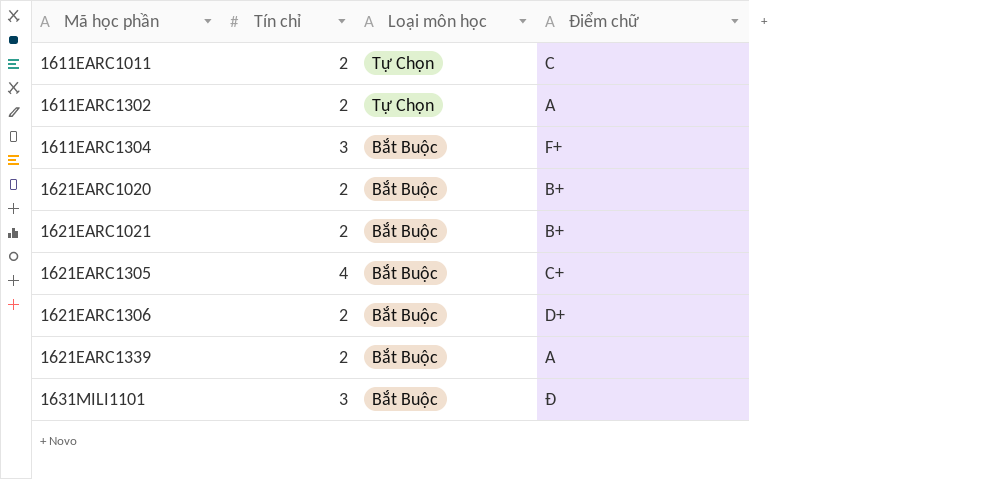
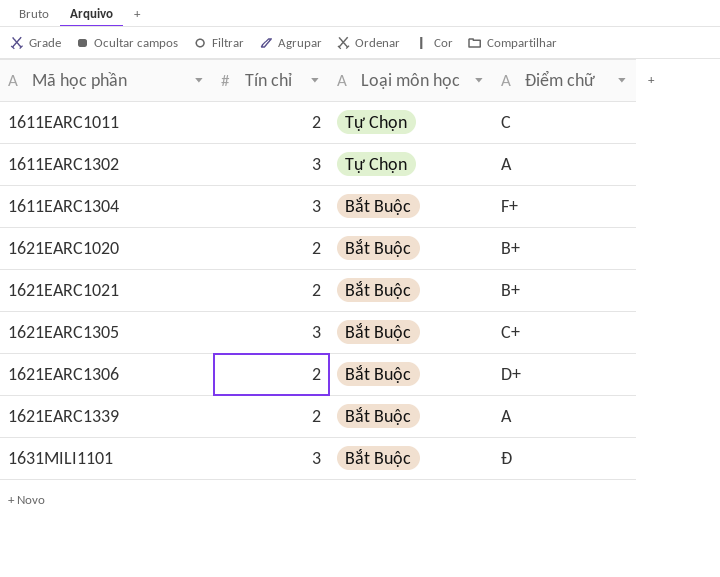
1611EARC1302 | Tín chỉ: 2 -> 3
1621EARC1305 | Tín chỉ: 4 -> 3

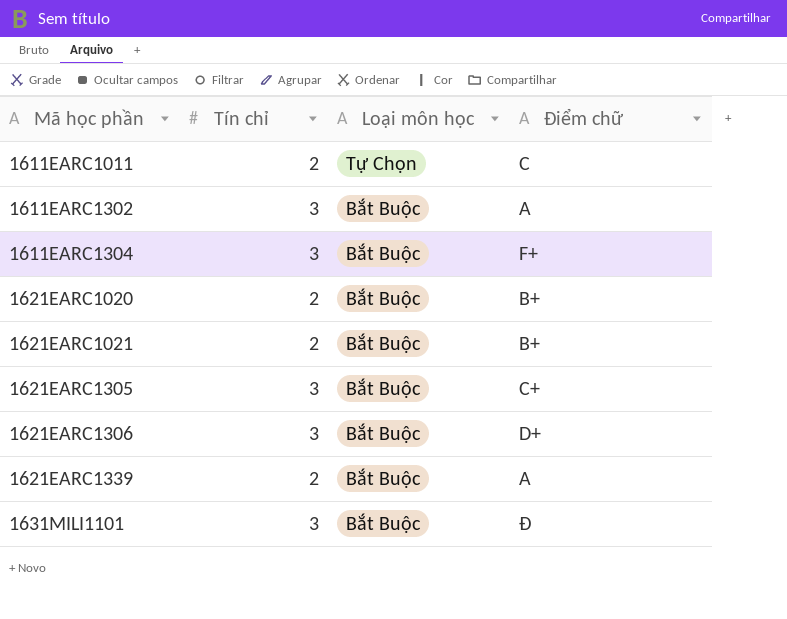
1611EARC1302 | Loại môn học: Tự Chọn -> Bắt Buộc
1621EARC1306 | Tín chỉ: 2 -> 3

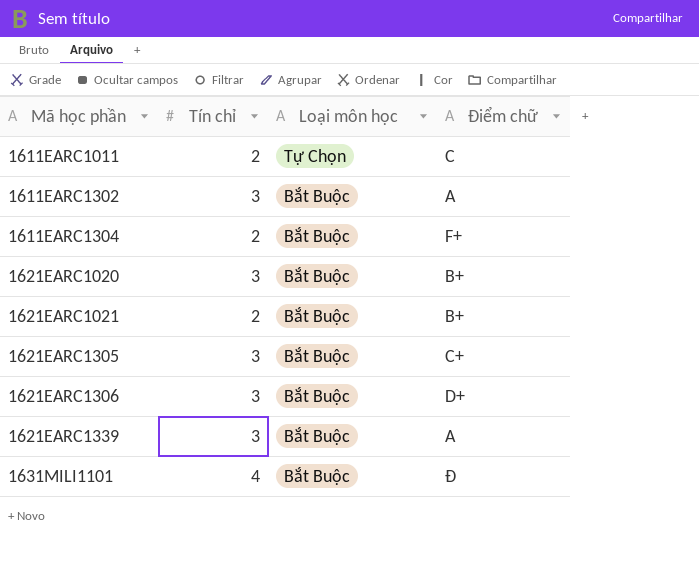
1611EARC1304 | Tín chỉ: 3 -> 2
1621EARC1020 | Tín chỉ: 2 -> 3
1621EARC1339 | Tín chỉ: 2 -> 3
1631MILI1101 | Tín chỉ: 3 -> 4

